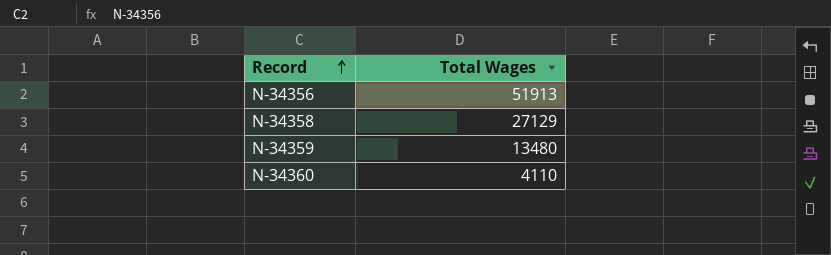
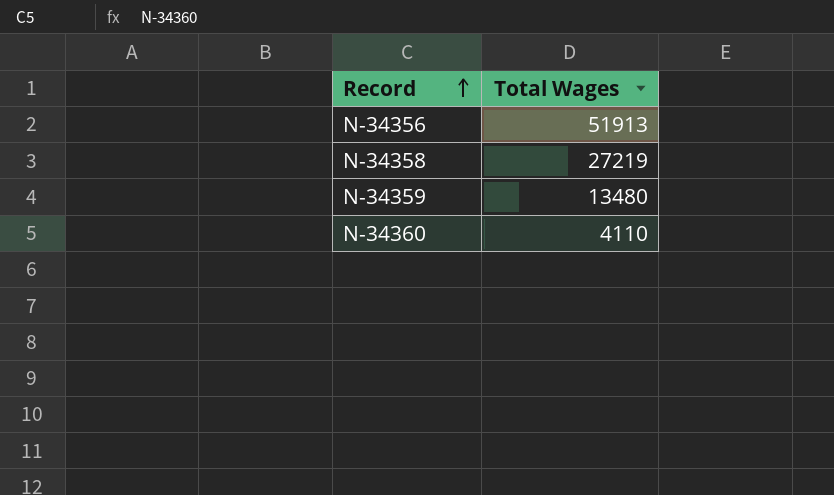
N-34358 | Total Wages: 27129 -> 27219

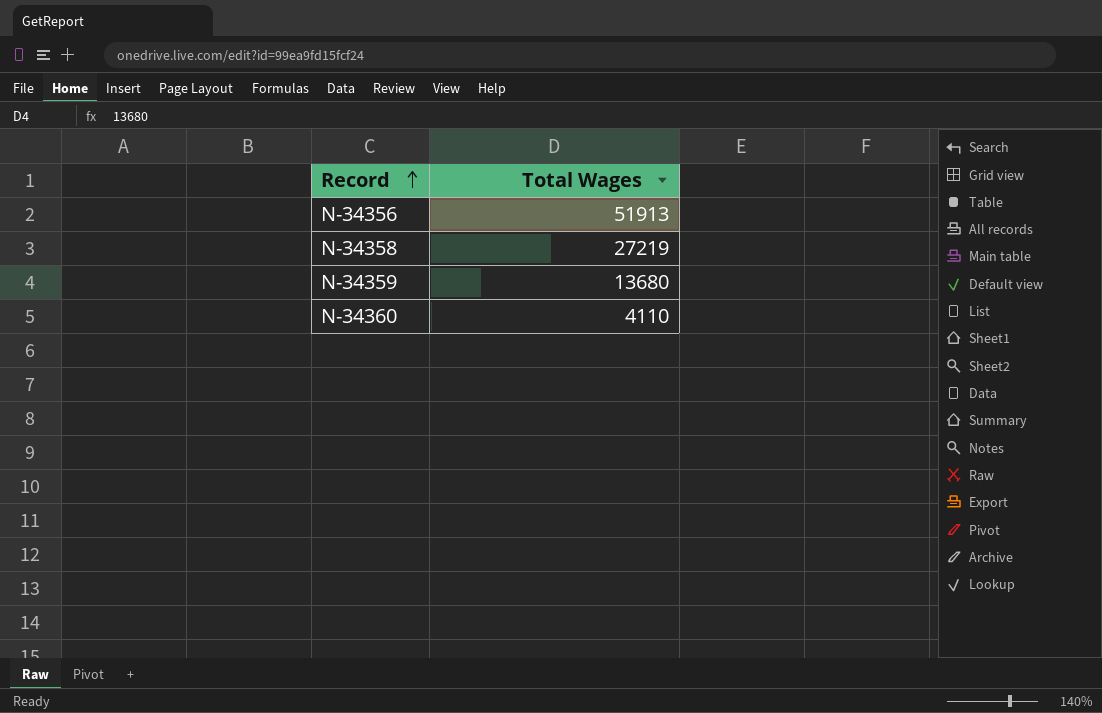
N-34359 | Total Wages: 13480 -> 13680

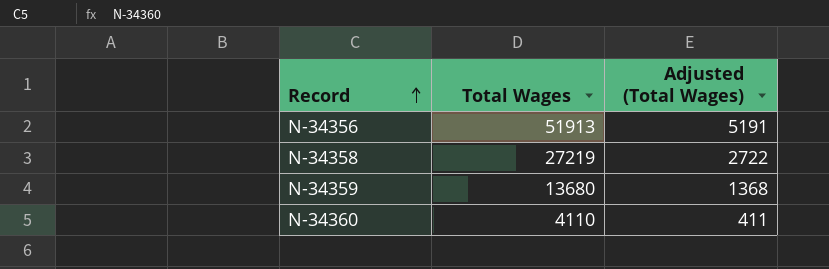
column Adjusted (Total Wages) | formula: none -> [Total Wages] * 0.1

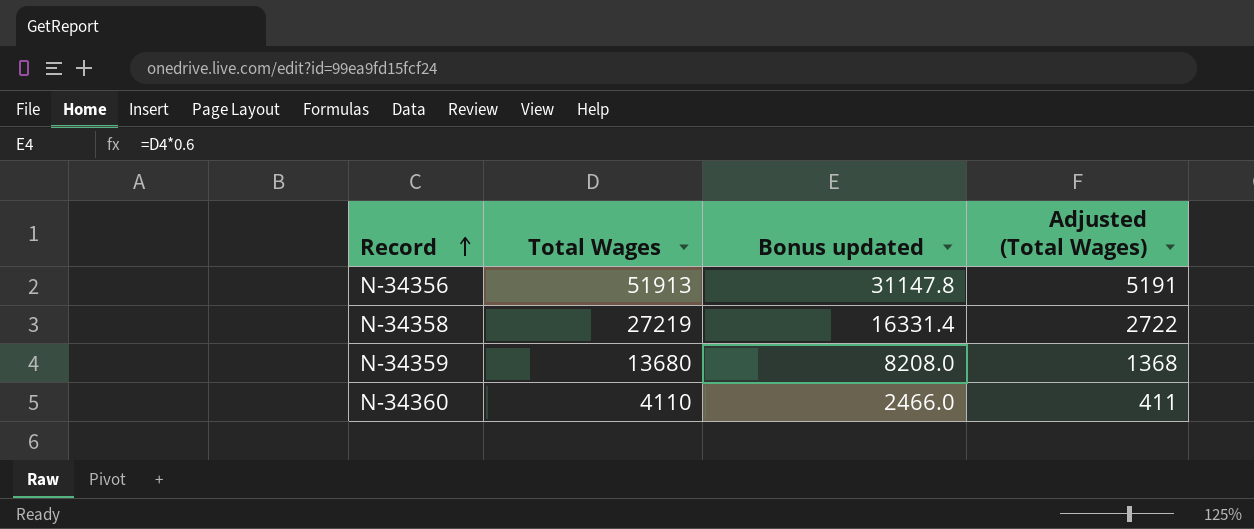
column Bonus updated | formula: none -> [Total Wages] * 0.6

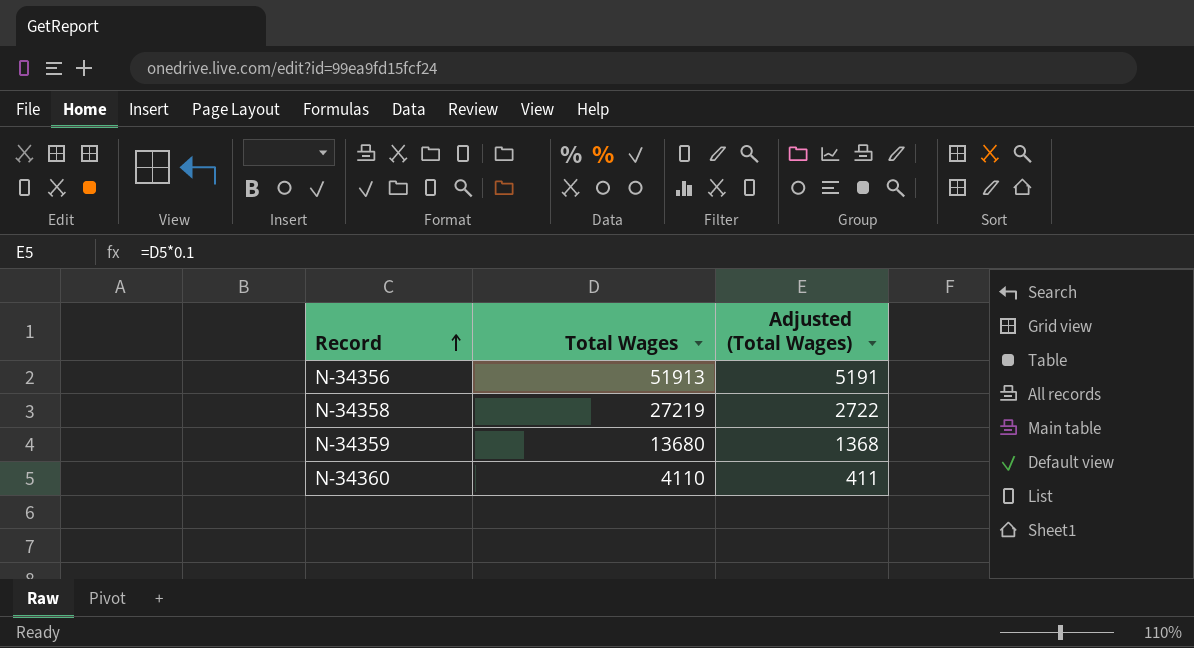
column Bonus updated | formula: [Total Wages] * 0.6 -> none

